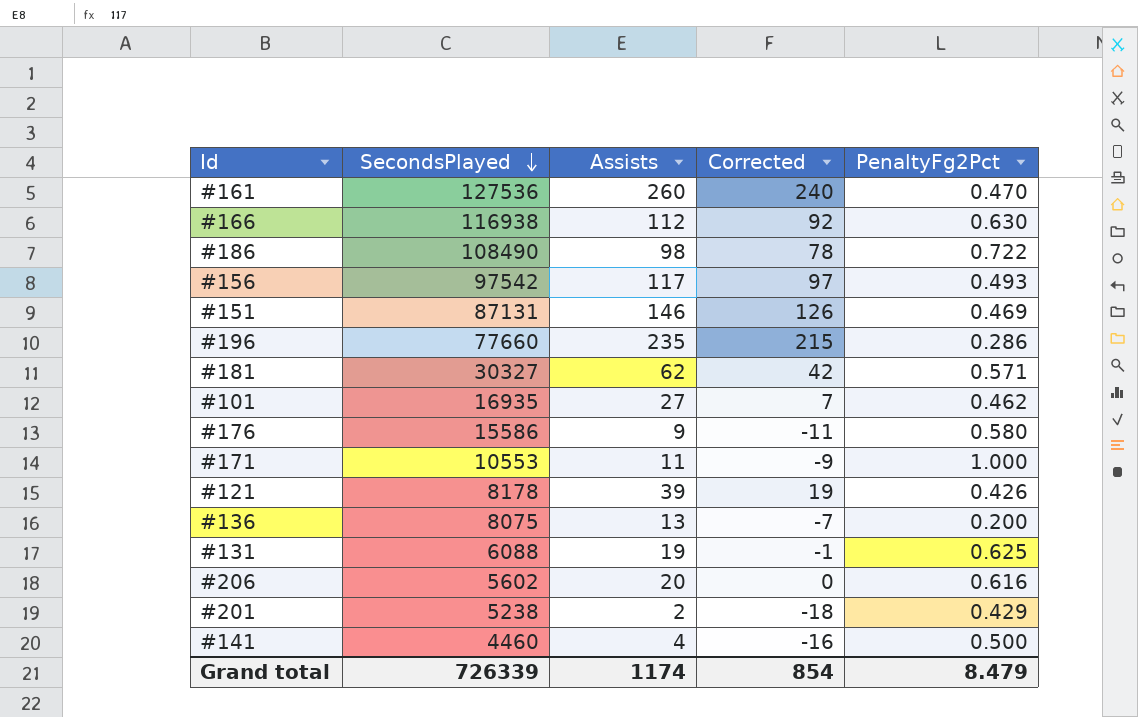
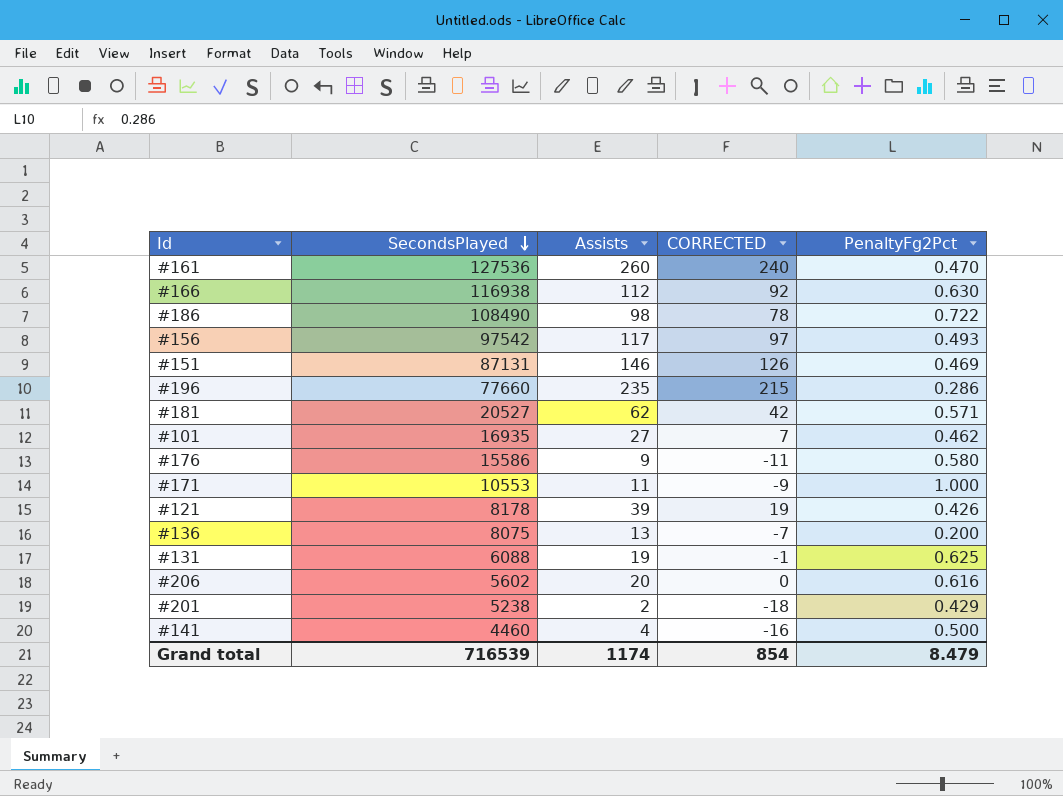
column name: Corrected -> CORRECTED
#181 | SecondsPlayed: 30327 -> 20527
Grand total | SecondsPlayed: 726339 -> 716539

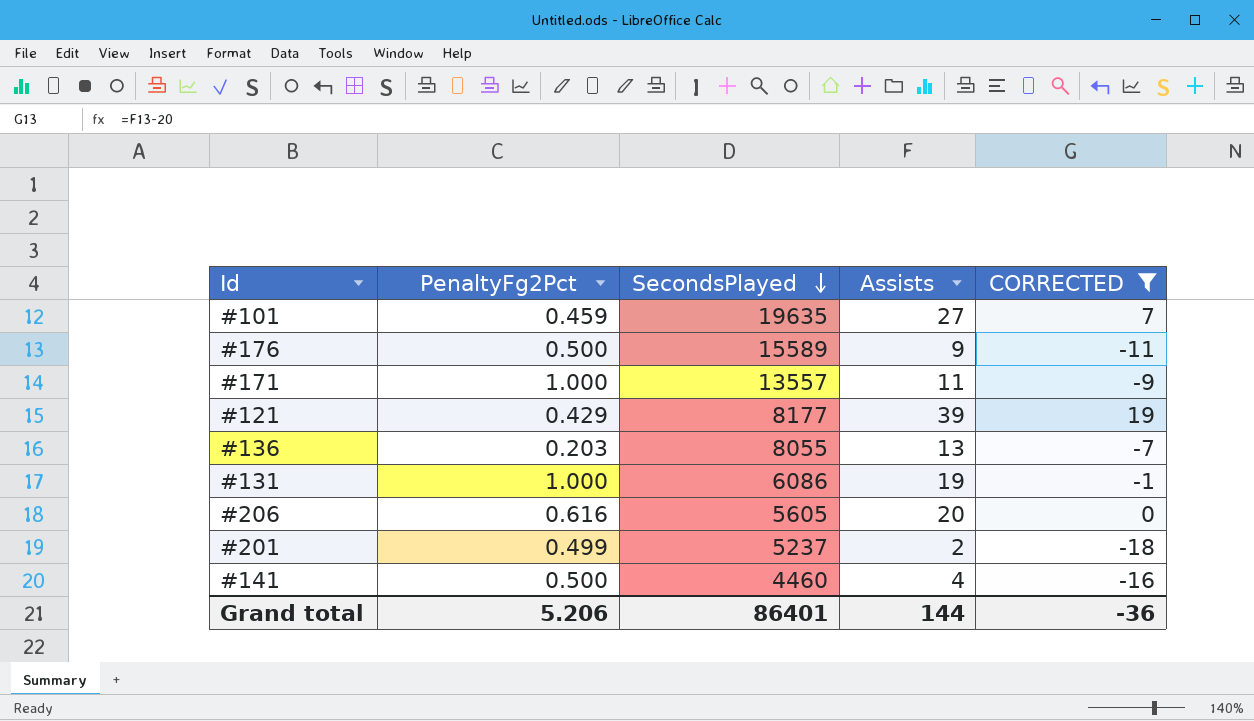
filter: none -> CORRECTED <= 19
column PenaltyFg2Pct | position: 5 -> 2
#101 | PenaltyFg2Pct: 0.462 -> 0.459
#101 | SecondsPlayed: 16935 -> 19635
#176 | PenaltyFg2Pct: 0.580 -> 0.500
#176 | SecondsPlayed: 15586 -> 15589
#171 | SecondsPlayed: 10553 -> 13557
#121 | PenaltyFg2Pct: 0.426 -> 0.429
#121 | SecondsPlayed: 8178 -> 8177
#136 | PenaltyFg2Pct: 0.200 -> 0.203
#136 | SecondsPlayed: 8075 -> 8055
#131 | PenaltyFg2Pct: 0.625 -> 1.000
#131 | SecondsPlayed: 6088 -> 6086
#206 | SecondsPlayed: 5602 -> 5605
#201 | PenaltyFg2Pct: 0.429 -> 0.499
#201 | SecondsPlayed: 5238 -> 5237
Grand total | PenaltyFg2Pct: 8.479 -> 5.206
Grand total | SecondsPlayed: 716539 -> 86401
Grand total | Assists: 1174 -> 144
Grand total | CORRECTED: 854 -> -36

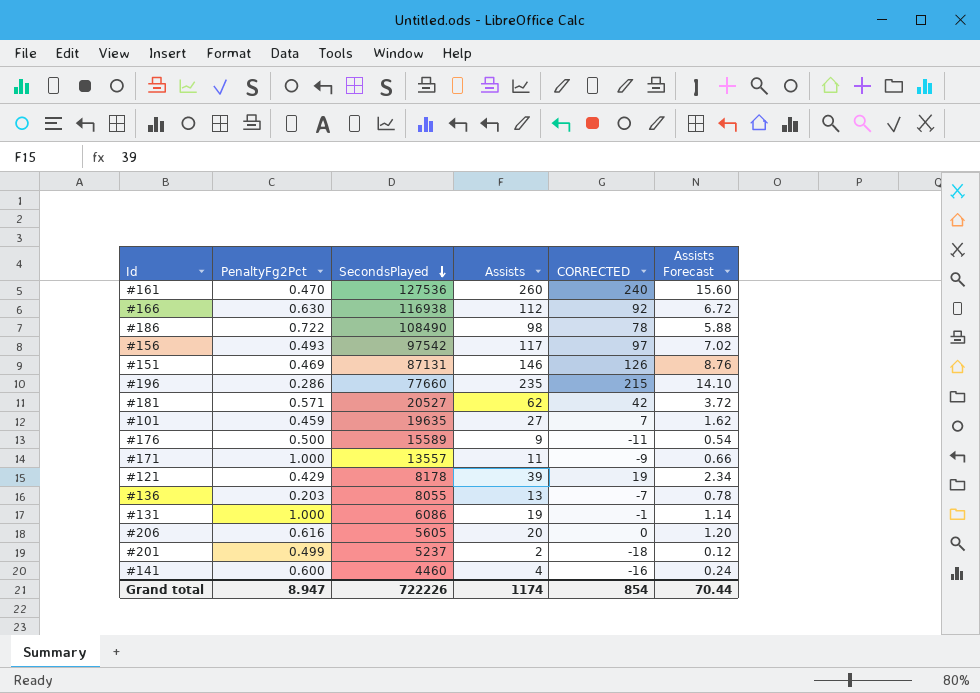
filter: CORRECTED <= 19 -> none
column Assists Forecast | formula: none -> [Assists] * 0.06
#121 | SecondsPlayed: 8177 -> 8178
#141 | PenaltyFg2Pct: 0.500 -> 0.600
Grand total | PenaltyFg2Pct: 5.206 -> 8.947
Grand total | SecondsPlayed: 86401 -> 722226
Grand total | Assists: 144 -> 1174
Grand total | CORRECTED: -36 -> 854

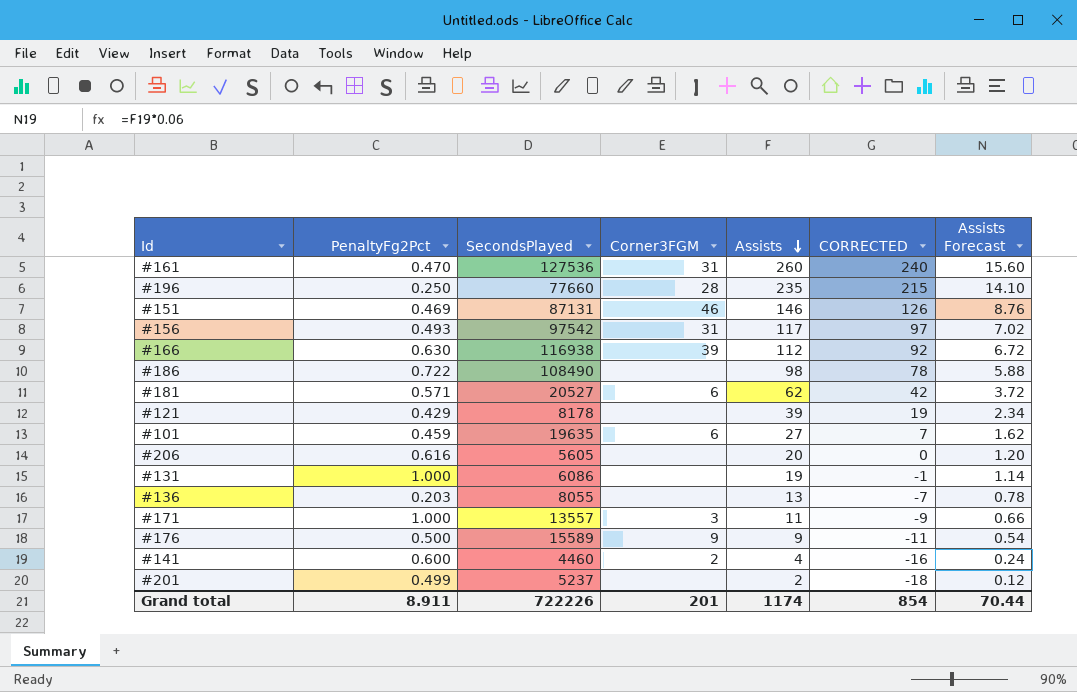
row order: SecondsPlayed descending -> Assists descending
column Corner3FGM | position: none -> 4
#196 | PenaltyFg2Pct: 0.286 -> 0.250
Grand total | PenaltyFg2Pct: 8.947 -> 8.911

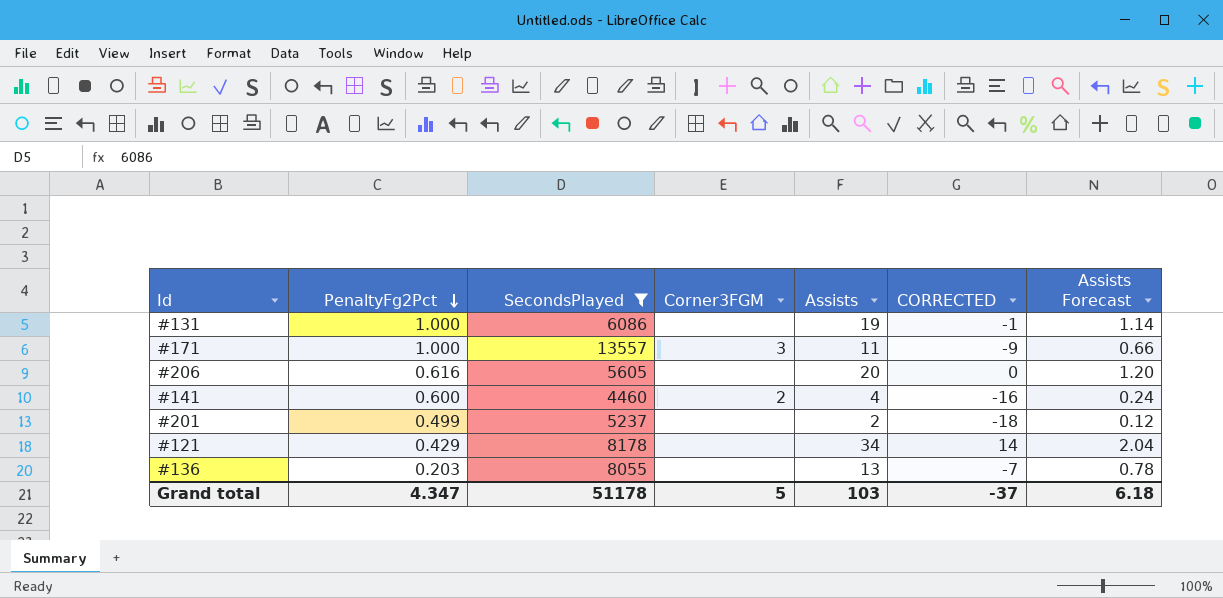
filter: none -> SecondsPlayed <= 13557
row order: Assists descending -> PenaltyFg2Pct descending
#121 | Assists: 39 -> 34
#121 | CORRECTED: 19 -> 14
#121 | Assists Forecast: 2.34 -> 2.04
Grand total | PenaltyFg2Pct: 8.911 -> 4.347
Grand total | SecondsPlayed: 722226 -> 51178
Grand total | Corner3FGM: 201 -> 5
Grand total | Assists: 1174 -> 103
Grand total | CORRECTED: 854 -> -37
Grand total | Assists Forecast: 70.44 -> 6.18

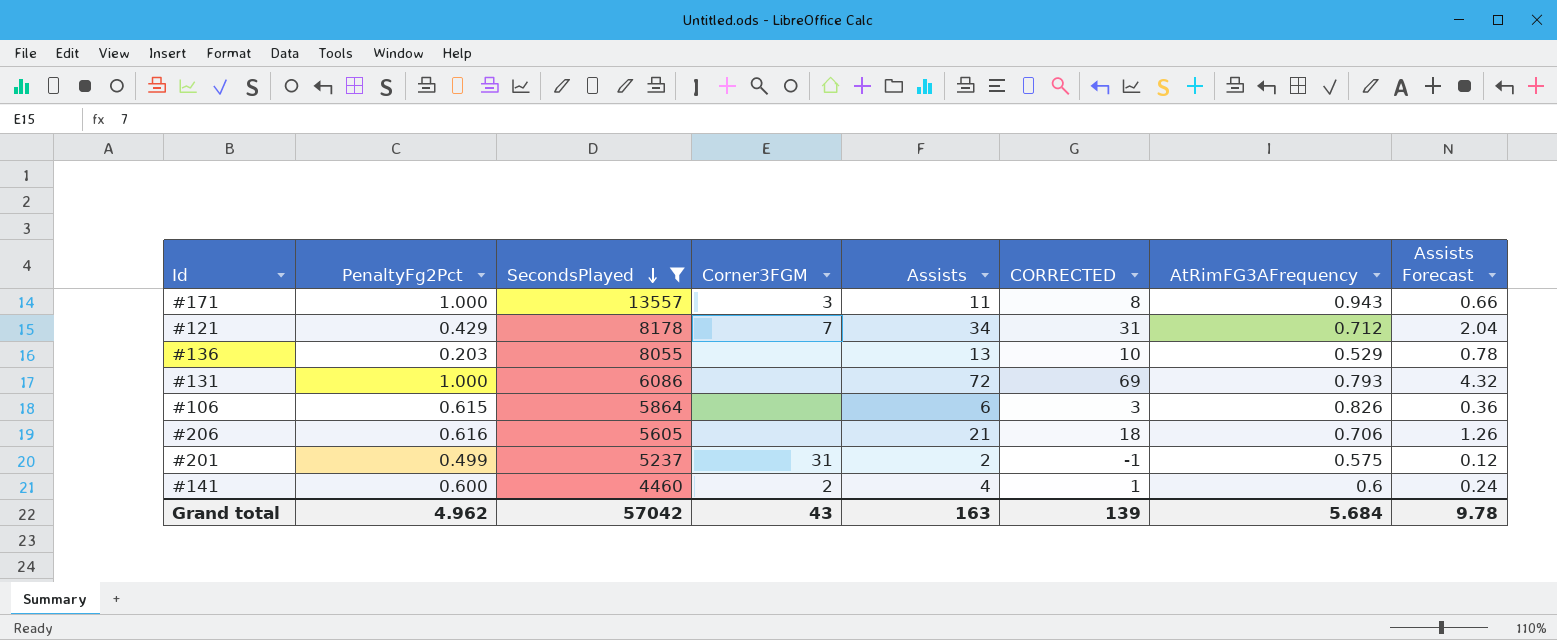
row order: PenaltyFg2Pct descending -> SecondsPlayed descending
column CORRECTED | formula: [Assists] - 20 -> [Assists] - 3
column AtRimFG3AFrequency | position: none -> 7
#121 | Corner3FGM: none -> 7
#131 | Assists: 19 -> 72
#131 | Assists Forecast: 1.14 -> 4.32
row #106: none -> 0.615 | 5864 | none | 6 | 3 | 0.826 | 0.36
#206 | Assists: 20 -> 21
#206 | Assists Forecast: 1.20 -> 1.26
#201 | Corner3FGM: none -> 31
Grand total | PenaltyFg2Pct: 4.347 -> 4.962
Grand total | SecondsPlayed: 51178 -> 57042
Grand total | Corner3FGM: 5 -> 43
Grand total | Assists: 103 -> 163
Grand total | CORRECTED: -37 -> 139
Grand total | Assists Forecast: 6.18 -> 9.78

